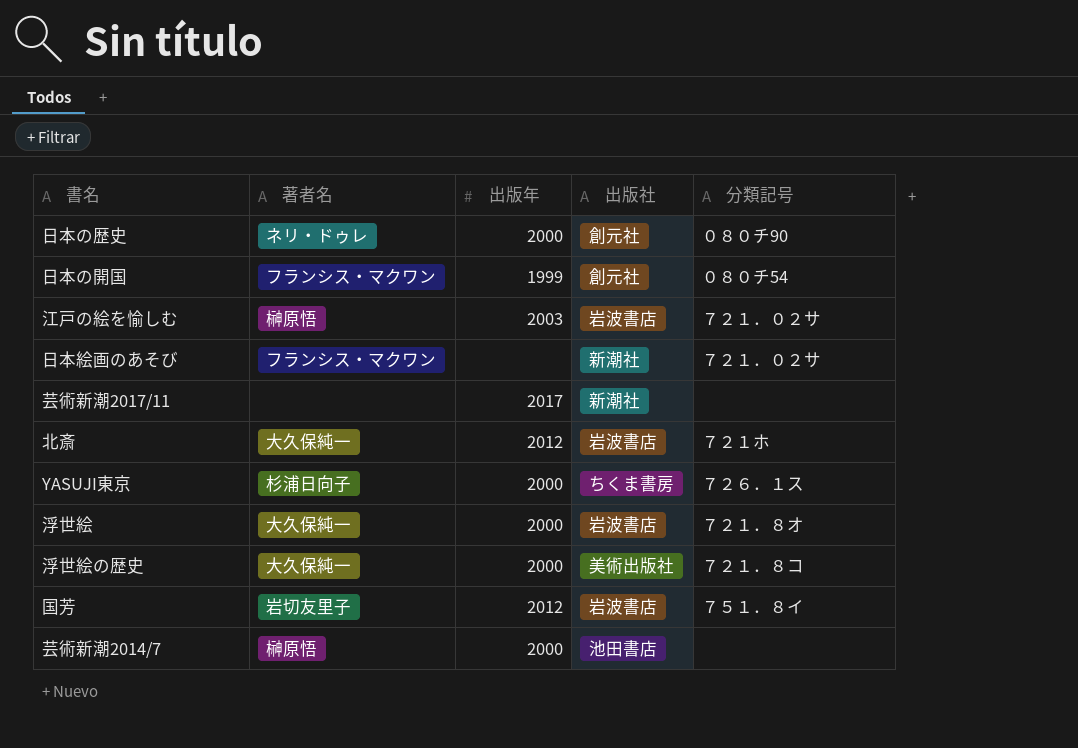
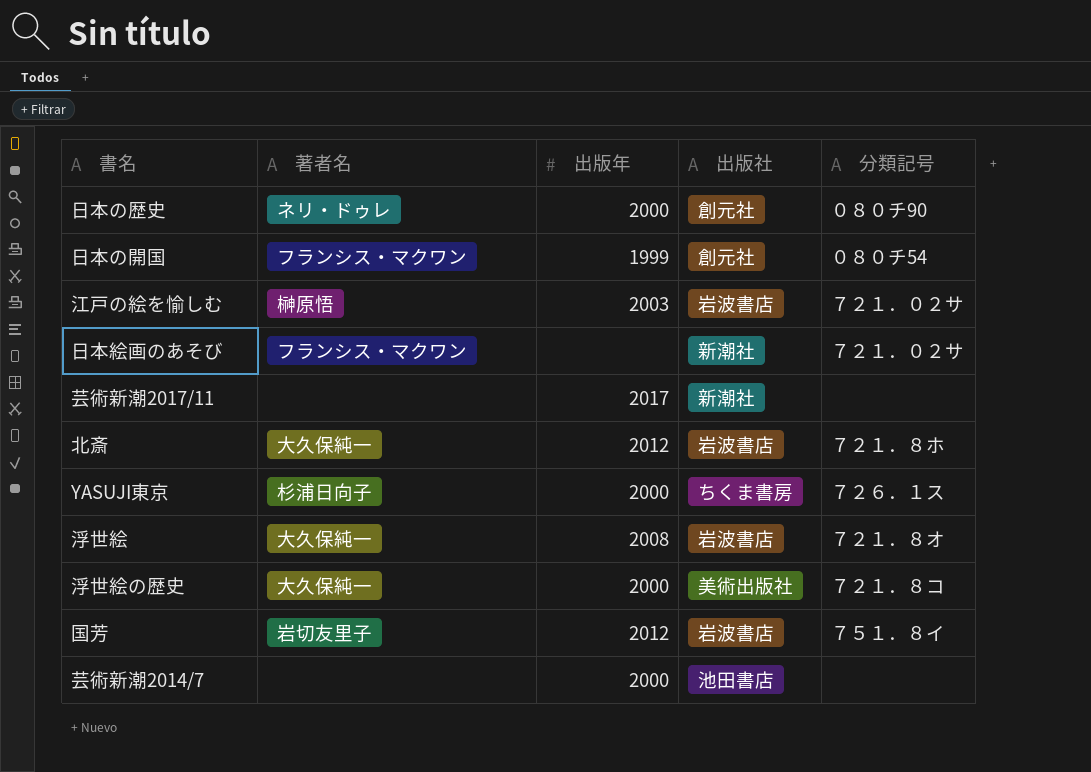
北斎 | 分類記号: ７２１ホ -> ７２１．８ホ
浮世絵 | 出版年: 2000 -> 2008
芸術新潮2014/7 | 著者名: 榊原悟 -> none

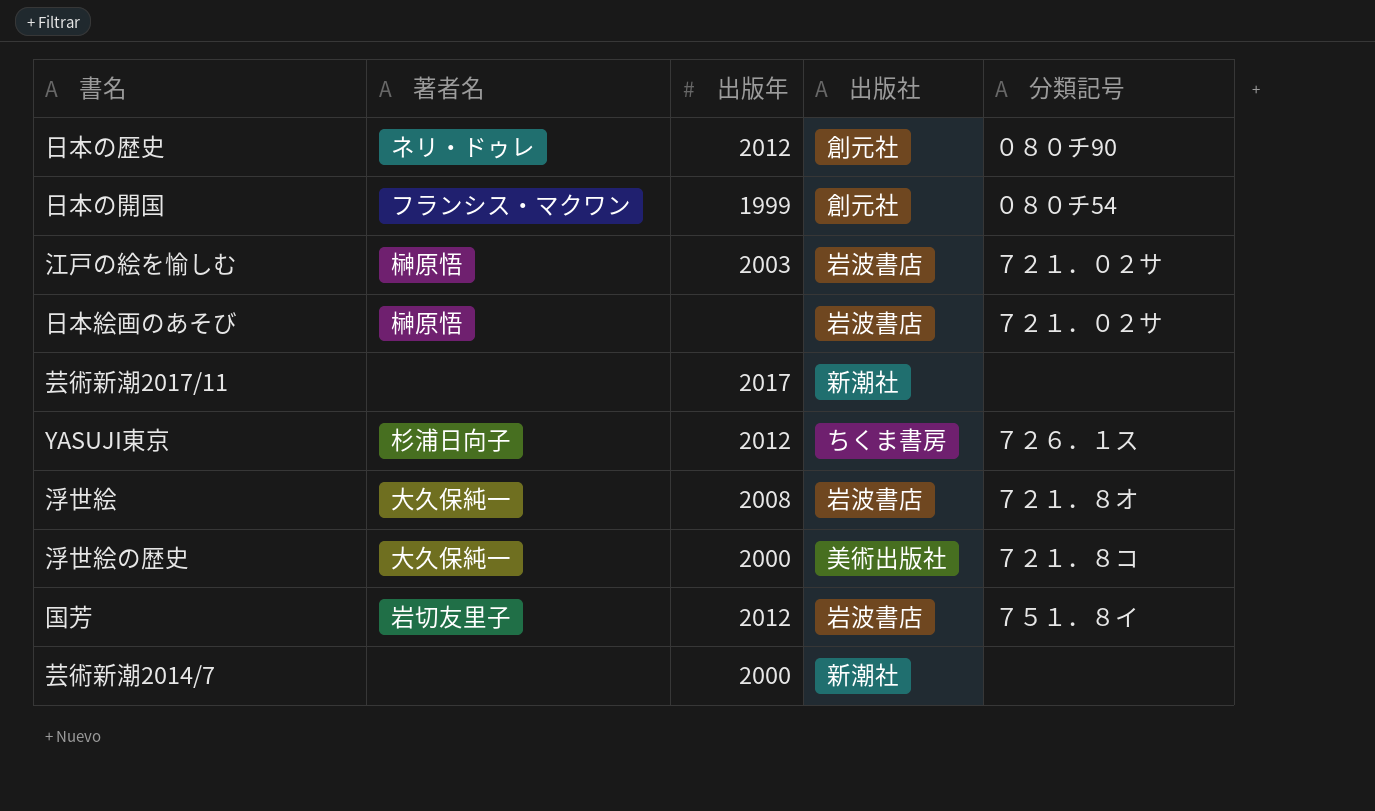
row 北斎: 大久保純一 | 2012 | 岩波書店 | ７２１．８ホ -> none
日本の歴史 | 出版年: 2000 -> 2012
日本絵画のあそび | 著者名: フランシス・マクワン -> 榊原悟
日本絵画のあそび | 出版社: 新潮社 -> 岩波書店
YASUJI東京 | 出版年: 2000 -> 2012
芸術新潮2014/7 | 出版社: 池田書店 -> 新潮社

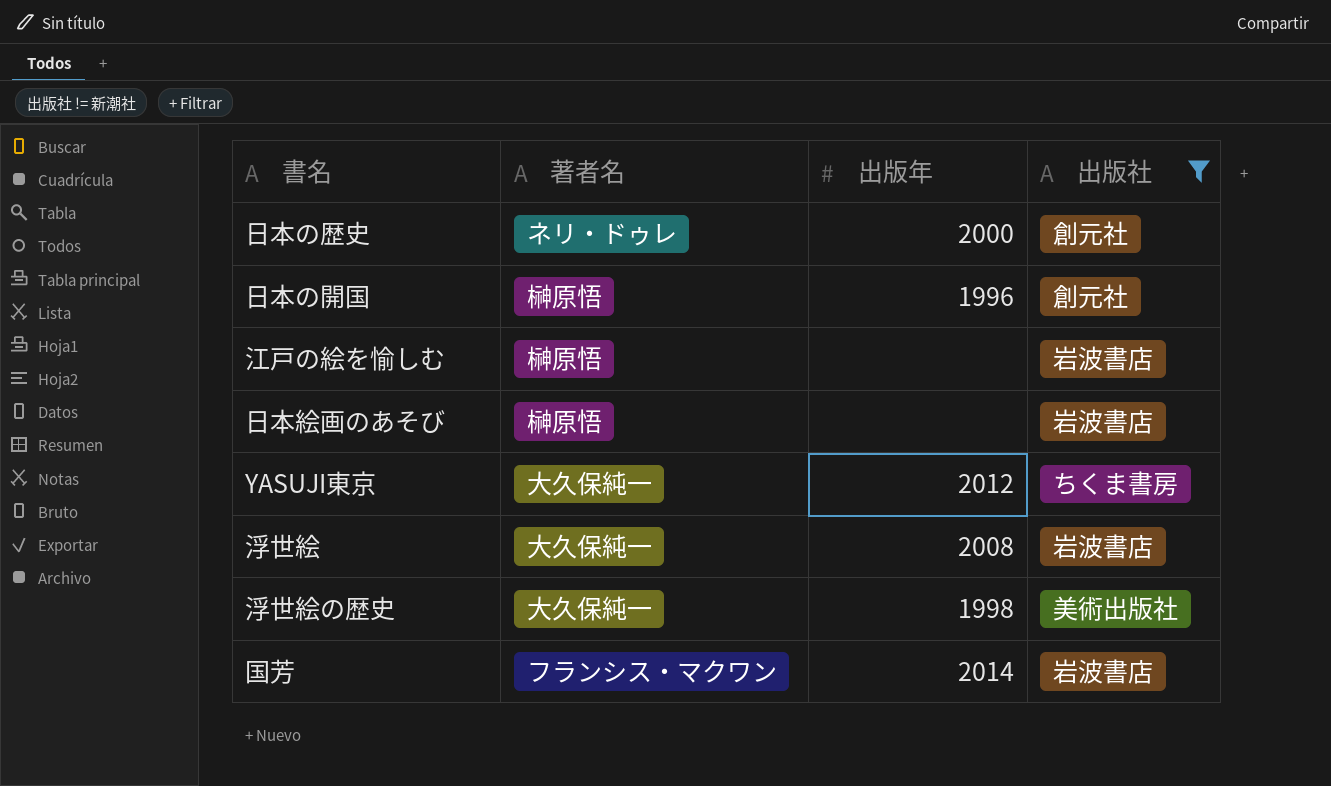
filter: none -> 出版社 != 新潮社
column 分類記号 | position: 5 -> none
日本の歴史 | 出版年: 2012 -> 2000
日本の開国 | 著者名: フランシス・マクワン -> 榊原悟
日本の開国 | 出版年: 1999 -> 1996
江戸の絵を愉しむ | 出版年: 2003 -> none
YASUJI東京 | 著者名: 杉浦日向子 -> 大久保純一
浮世絵の歴史 | 出版年: 2000 -> 1998
国芳 | 著者名: 岩切友里子 -> フランシス・マクワン
国芳 | 出版年: 2012 -> 2014

